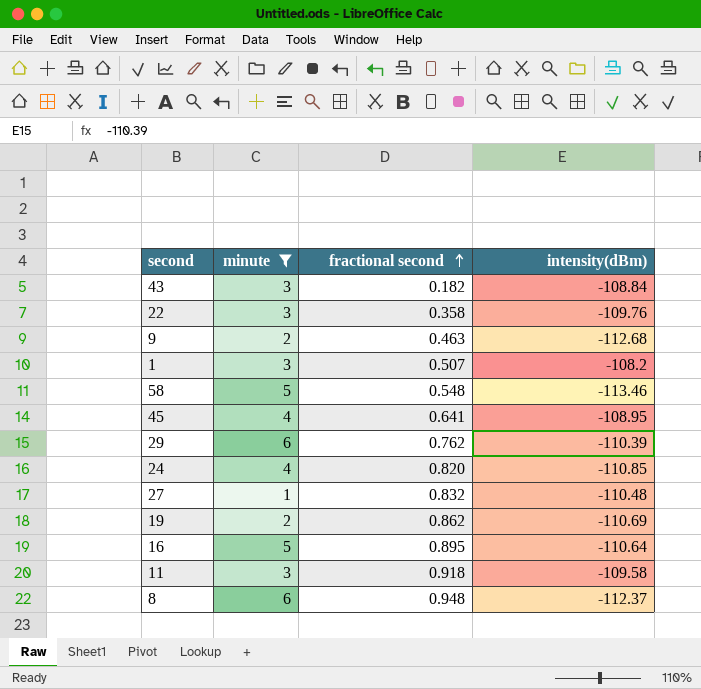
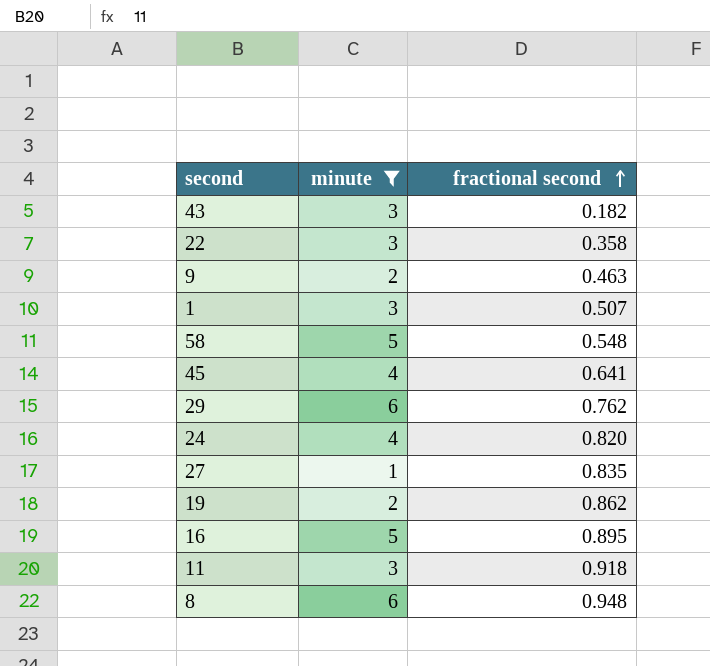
column intensity(dBm) | position: 4 -> none
27 | fractional second: 0.832 -> 0.835

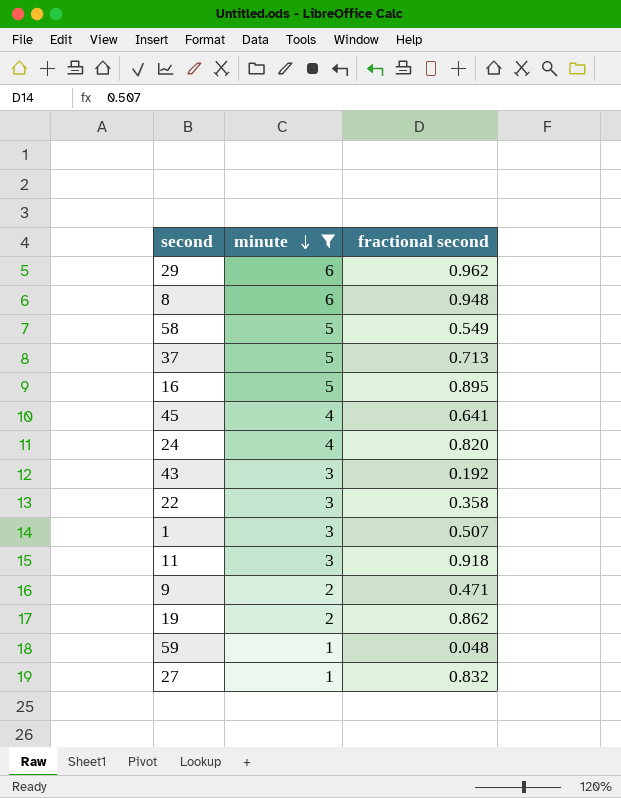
row order: fractional second ascending -> minute descending
29 | fractional second: 0.762 -> 0.962
58 | fractional second: 0.548 -> 0.549
row 37: none -> 5 | 0.713
43 | fractional second: 0.182 -> 0.192
9 | fractional second: 0.463 -> 0.471
row 59: none -> 1 | 0.048
27 | fractional second: 0.835 -> 0.832

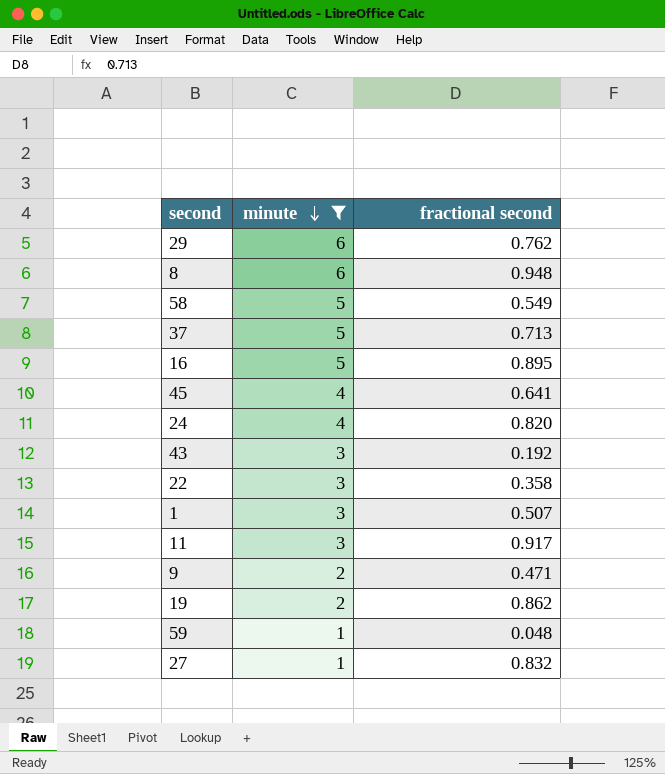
29 | fractional second: 0.962 -> 0.762
11 | fractional second: 0.918 -> 0.917

